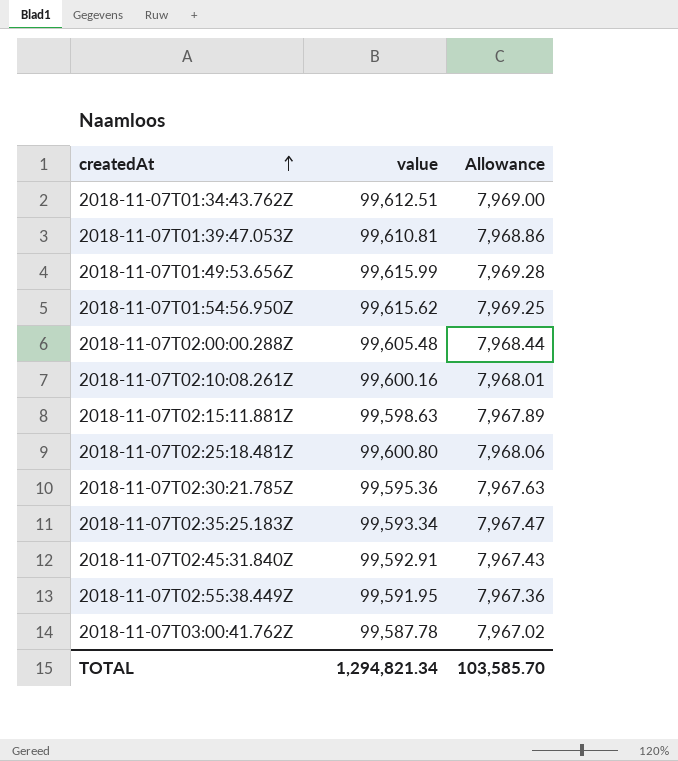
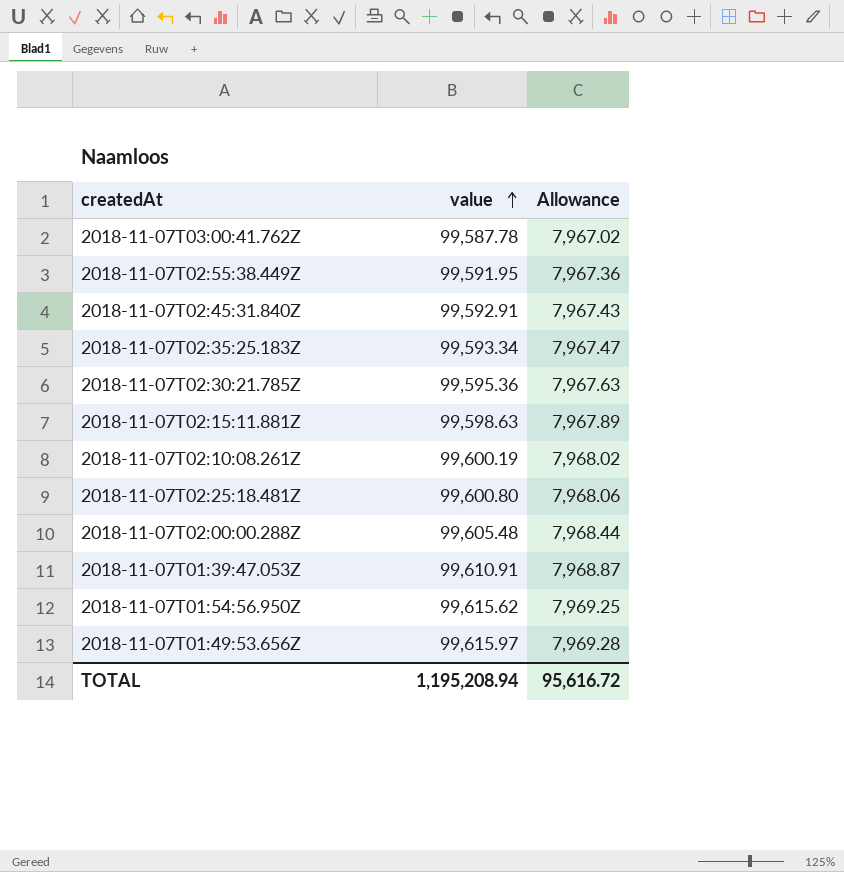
row order: createdAt ascending -> value ascending
row 2018-11-07T01:34:43.762Z: 99,612.51 | 7,969.00 -> none
2018-11-07T02:10:08.261Z | value: 99,600.16 -> 99,600.19
2018-11-07T02:10:08.261Z | Allowance: 7,968.01 -> 7,968.02
2018-11-07T01:39:47.053Z | value: 99,610.81 -> 99,610.91
2018-11-07T01:39:47.053Z | Allowance: 7,968.86 -> 7,968.87
2018-11-07T01:49:53.656Z | value: 99,615.99 -> 99,615.97
TOTAL | value: 1,294,821.34 -> 1,195,208.94
TOTAL | Allowance: 103,585.70 -> 95,616.72

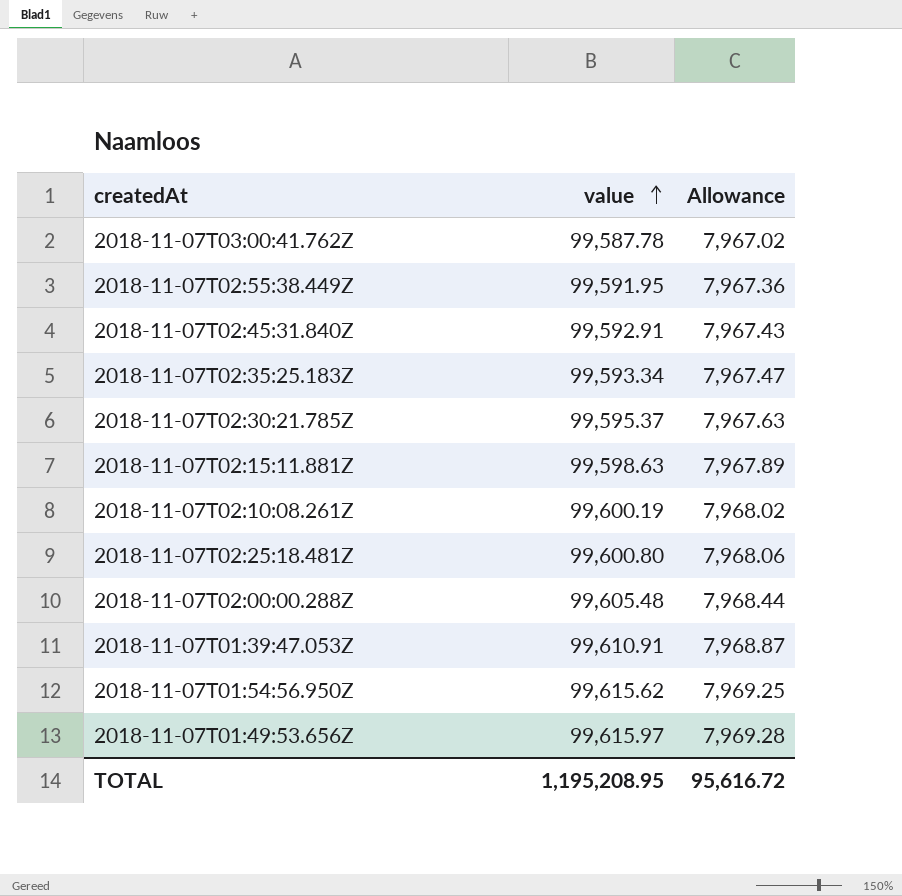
2018-11-07T02:30:21.785Z | value: 99,595.36 -> 99,595.37
TOTAL | value: 1,195,208.94 -> 1,195,208.95

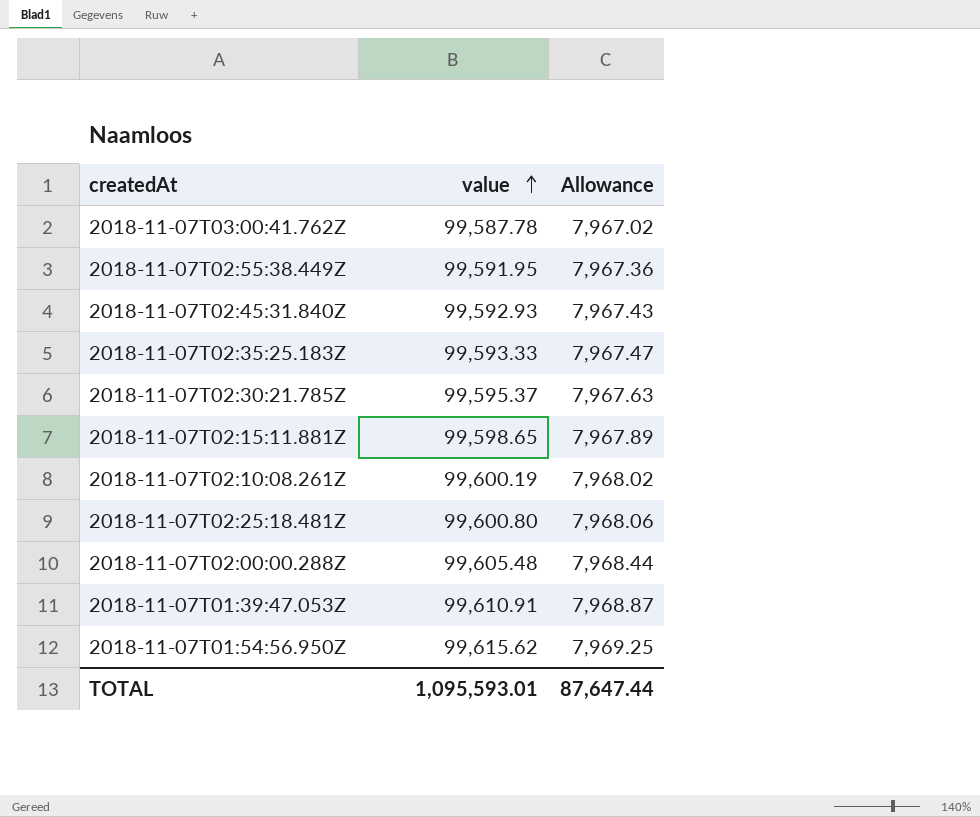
row 2018-11-07T01:49:53.656Z: 99,615.97 | 7,969.28 -> none
2018-11-07T02:45:31.840Z | value: 99,592.91 -> 99,592.93
2018-11-07T02:35:25.183Z | value: 99,593.34 -> 99,593.33
2018-11-07T02:15:11.881Z | value: 99,598.63 -> 99,598.65
TOTAL | value: 1,195,208.95 -> 1,095,593.01
TOTAL | Allowance: 95,616.72 -> 87,647.44

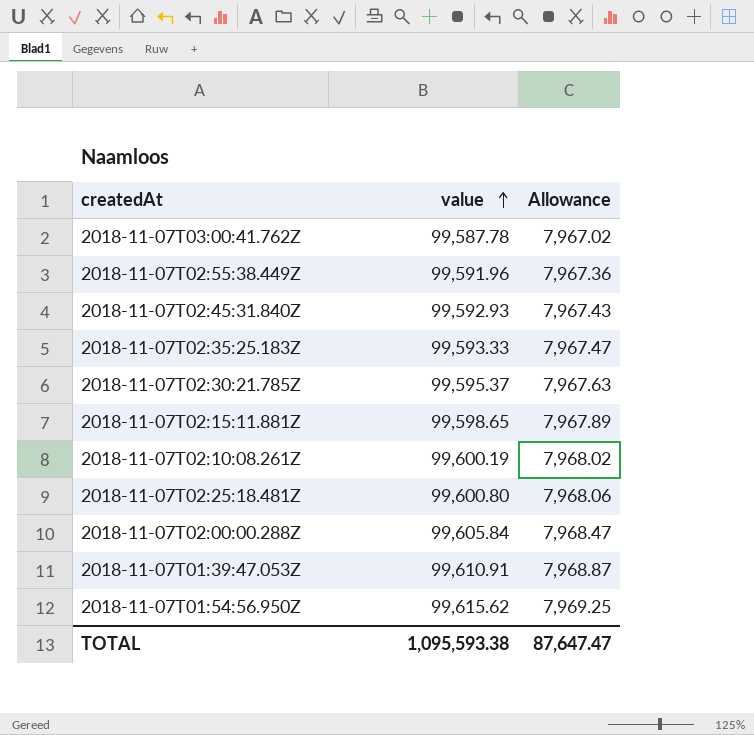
2018-11-07T02:55:38.449Z | value: 99,591.95 -> 99,591.96
2018-11-07T02:00:00.288Z | value: 99,605.48 -> 99,605.84
2018-11-07T02:00:00.288Z | Allowance: 7,968.44 -> 7,968.47
TOTAL | value: 1,095,593.01 -> 1,095,593.38
TOTAL | Allowance: 87,647.44 -> 87,647.47

